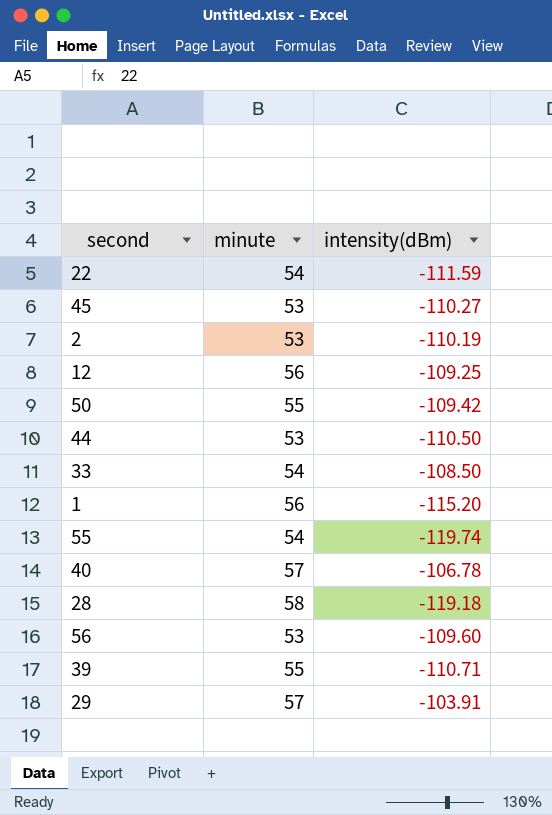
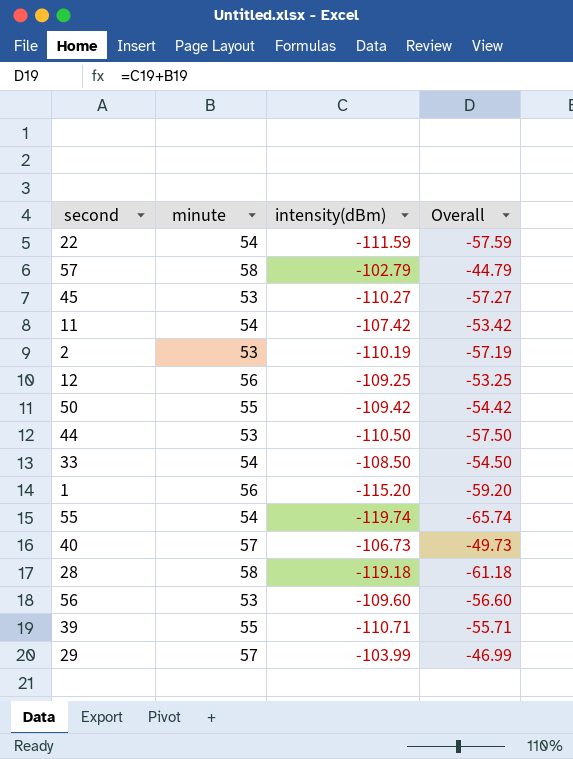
column Overall | formula: none -> [minute] + [intensity(dBm)]
row 57: none -> 58 | -102.79 | -44.79
row 11: none -> 54 | -107.42 | -53.42
40 | intensity(dBm): -106.78 -> -106.73
29 | intensity(dBm): -103.91 -> -103.99

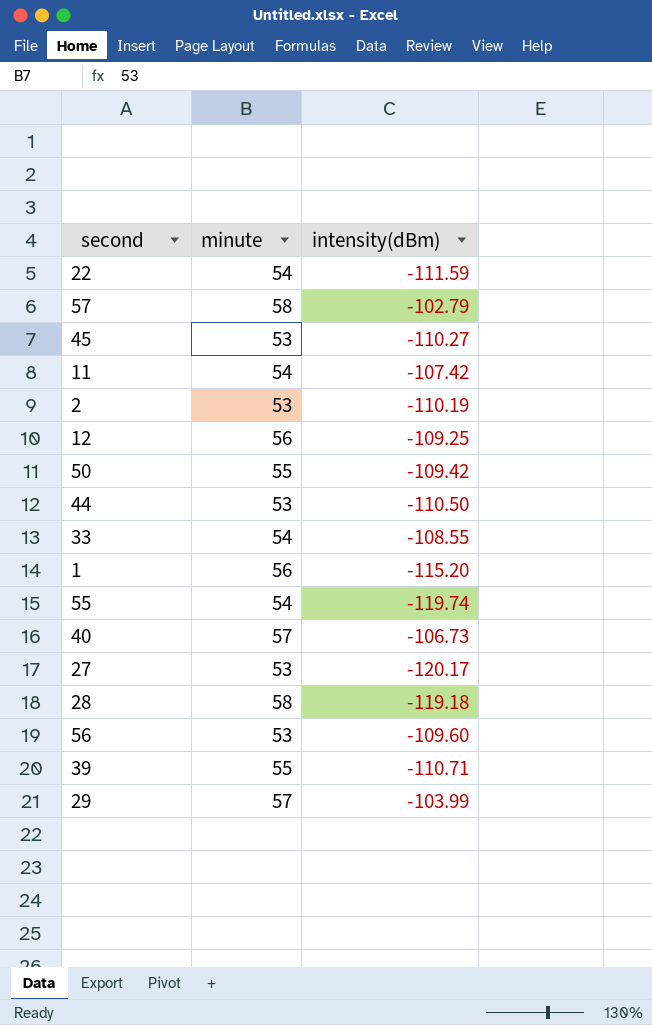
column Overall | formula: [minute] + [intensity(dBm)] -> none
33 | intensity(dBm): -108.50 -> -108.55
row 27: none -> 53 | -120.17

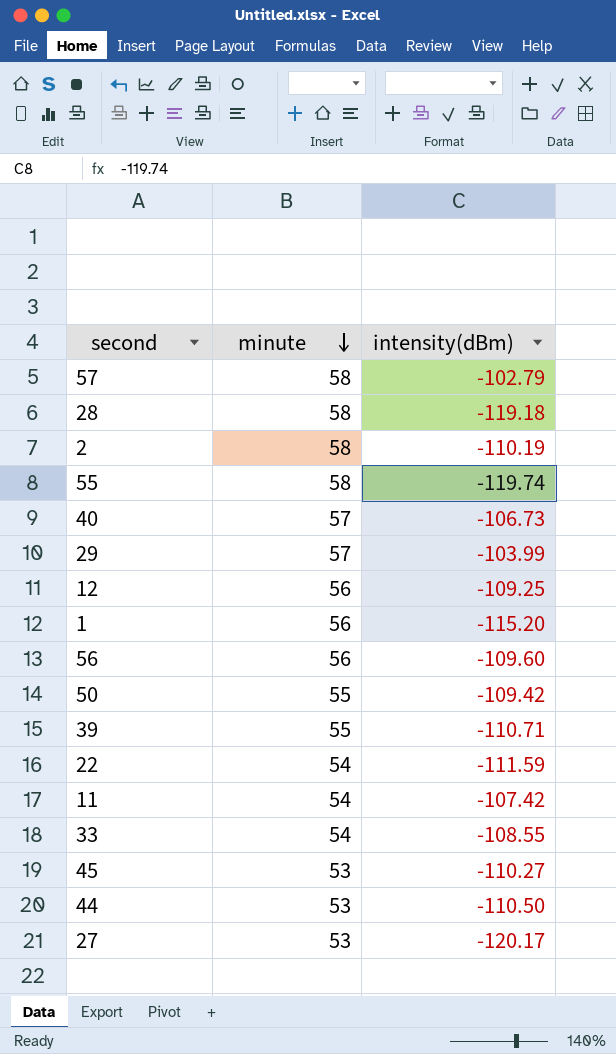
row order: none -> minute descending
2 | minute: 53 -> 58
55 | minute: 54 -> 58
56 | minute: 53 -> 56

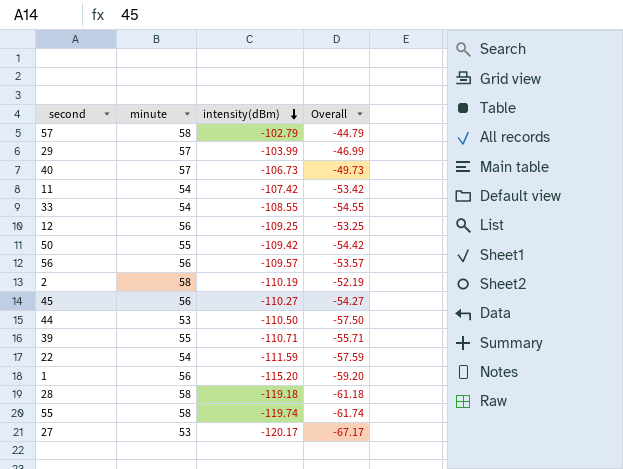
row order: minute descending -> intensity(dBm) descending
column Overall | formula: none -> [minute] + [intensity(dBm)]
56 | intensity(dBm): -109.60 -> -109.57
45 | minute: 53 -> 56

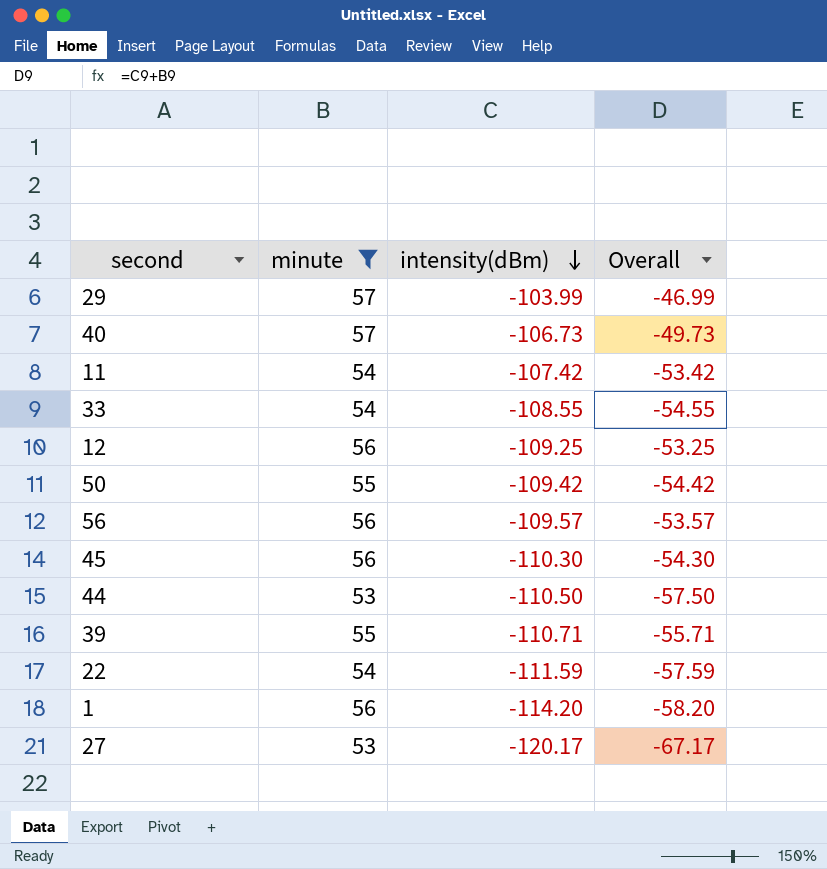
filter: none -> minute != 58
45 | intensity(dBm): -110.27 -> -110.30
45 | Overall: -54.27 -> -54.30
1 | intensity(dBm): -115.20 -> -114.20
1 | Overall: -59.20 -> -58.20

